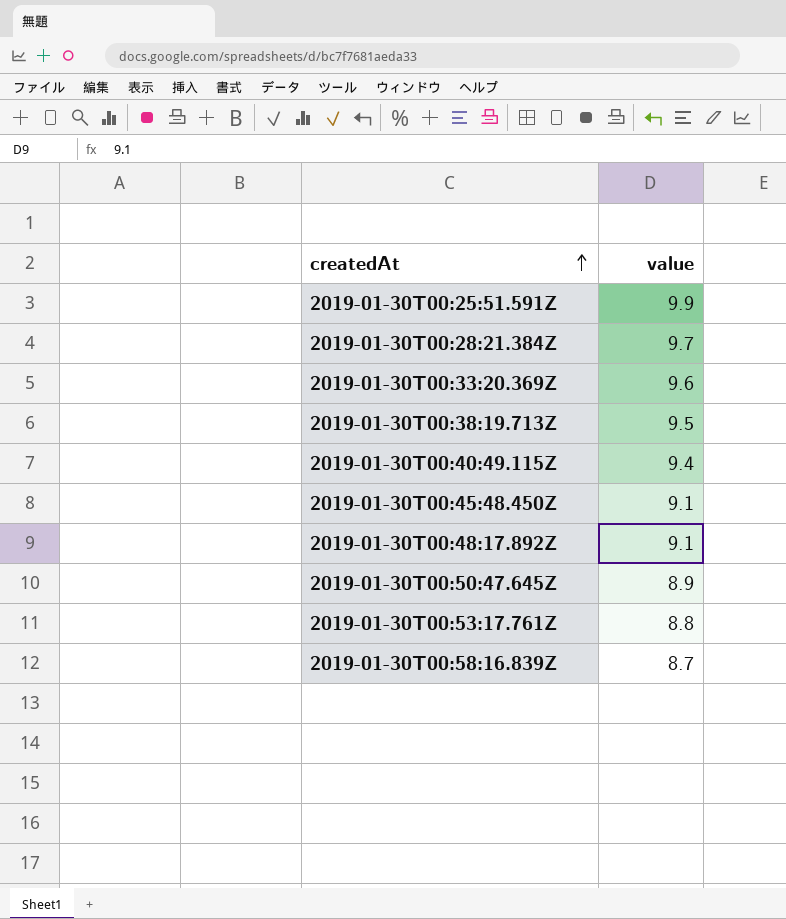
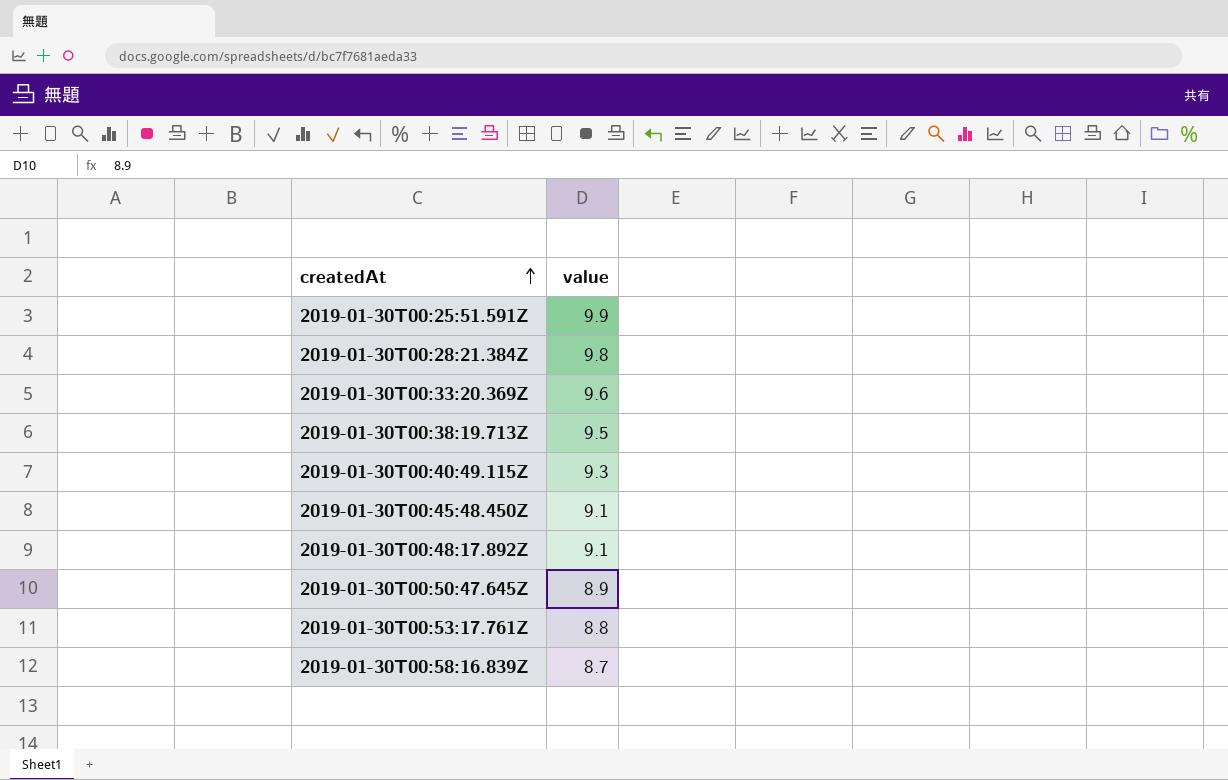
2019-01-30T00:28:21.384Z | value: 9.7 -> 9.8
2019-01-30T00:40:49.115Z | value: 9.4 -> 9.3

